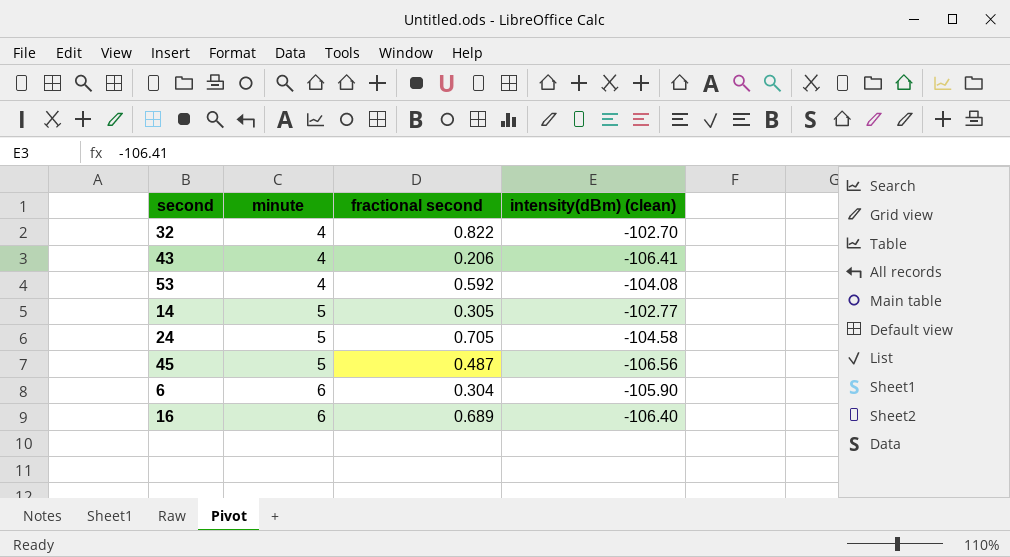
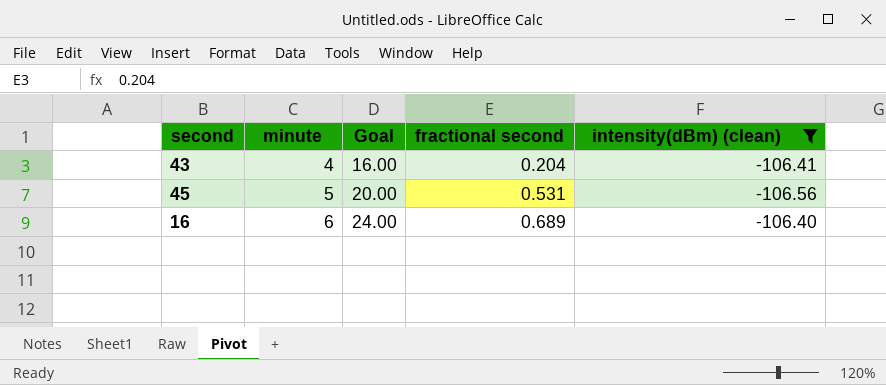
filter: none -> intensity(dBm) (clean) <= -106.40
column Goal | formula: none -> [minute] * 4
43 | fractional second: 0.206 -> 0.204
45 | fractional second: 0.487 -> 0.531

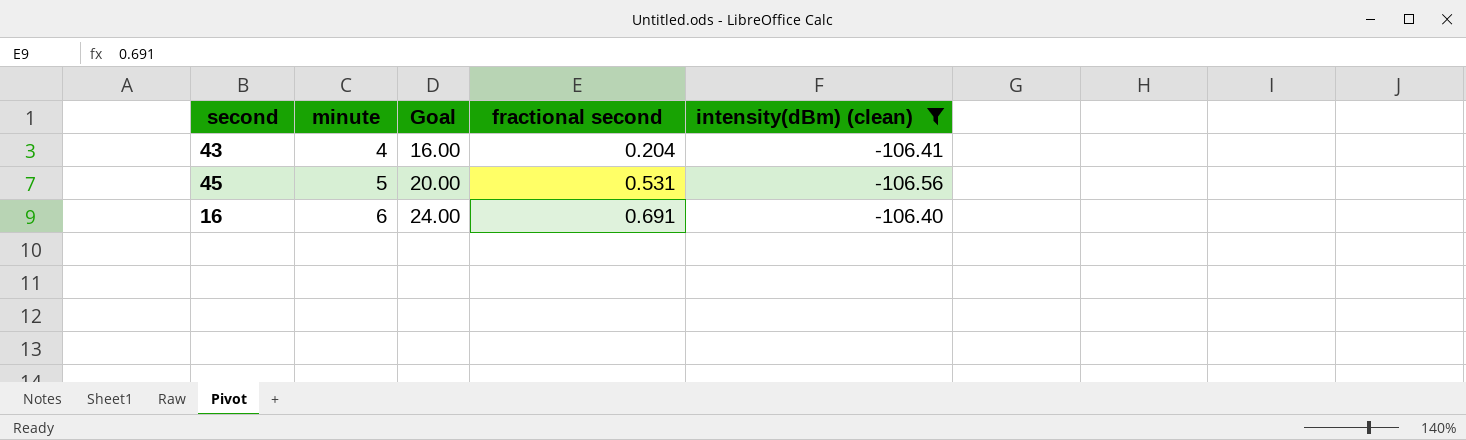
16 | fractional second: 0.689 -> 0.691

